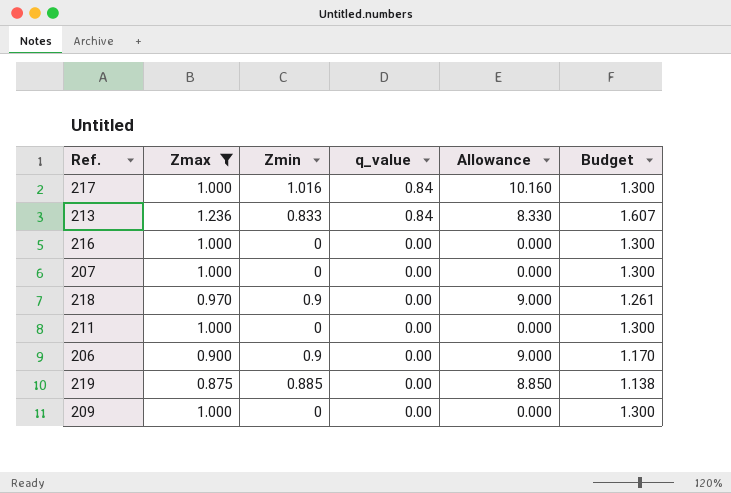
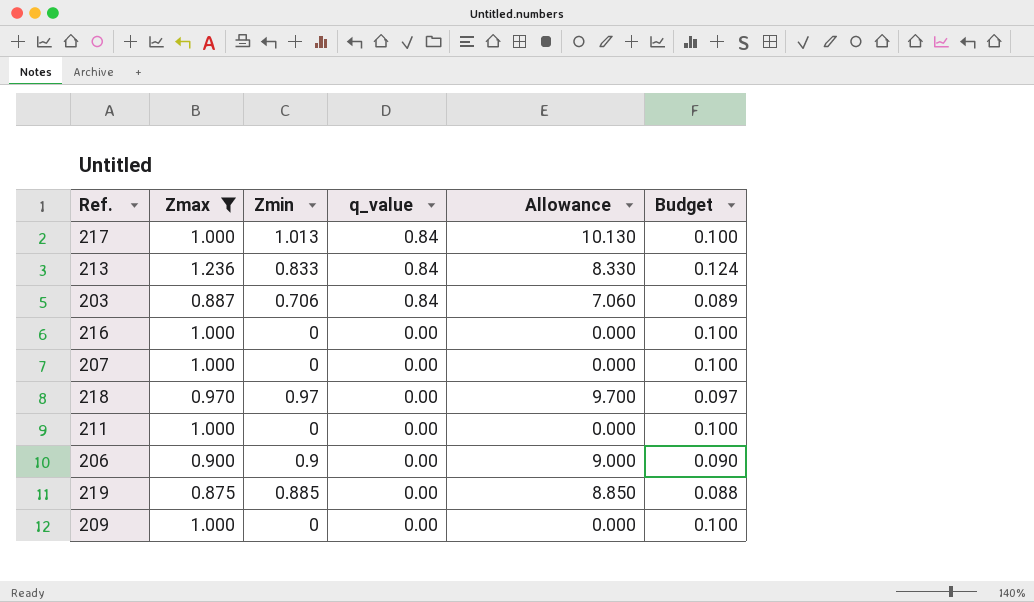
column Budget | formula: [Zmax] * 1.3 -> [Zmax] * 0.1
217 | Zmin: 1.016 -> 1.013
217 | Allowance: 10.160 -> 10.130
row 203: none -> 0.887 | 0.706 | 0.84 | 7.060 | 0.089
218 | Zmin: 0.9 -> 0.97
218 | Allowance: 9.000 -> 9.700

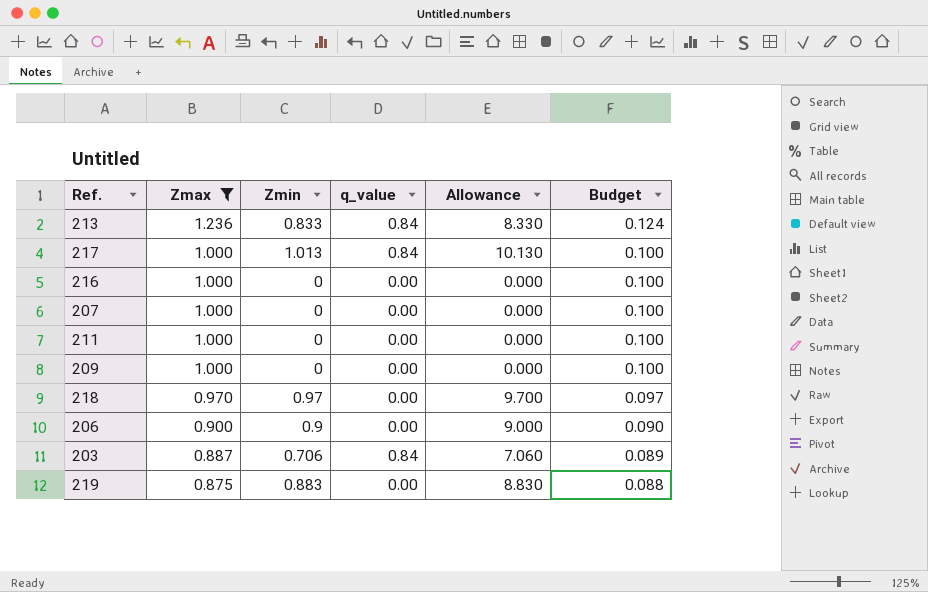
row order: q_value descending -> Zmax descending
219 | Zmin: 0.885 -> 0.883
219 | Allowance: 8.850 -> 8.830

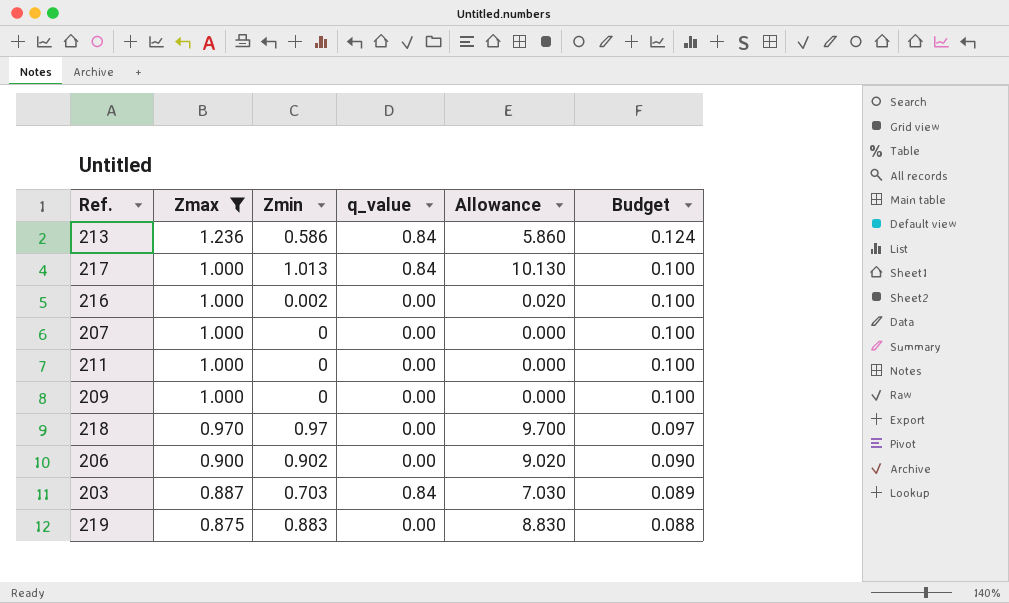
213 | Zmin: 0.833 -> 0.586
213 | Allowance: 8.330 -> 5.860
216 | Zmin: 0 -> 0.002
216 | Allowance: 0.000 -> 0.020
206 | Zmin: 0.9 -> 0.902
206 | Allowance: 9.000 -> 9.020
203 | Zmin: 0.706 -> 0.703
203 | Allowance: 7.060 -> 7.030

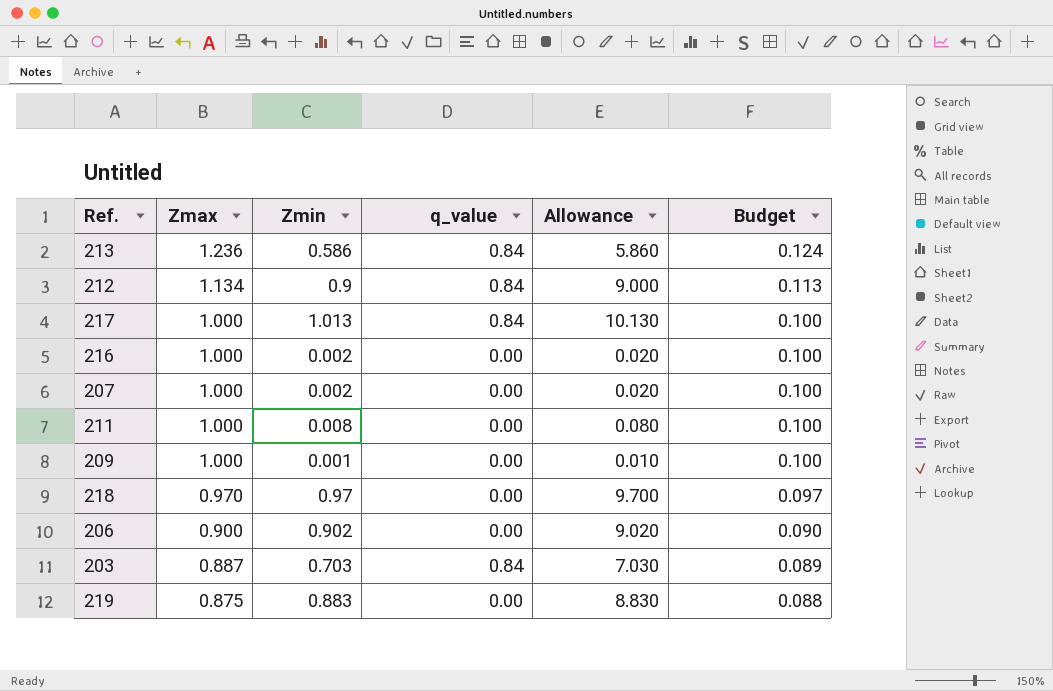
filter: Zmax != 1.134 -> none
207 | Zmin: 0 -> 0.002
207 | Allowance: 0.000 -> 0.020
211 | Zmin: 0 -> 0.008
211 | Allowance: 0.000 -> 0.080
209 | Zmin: 0 -> 0.001
209 | Allowance: 0.000 -> 0.010

